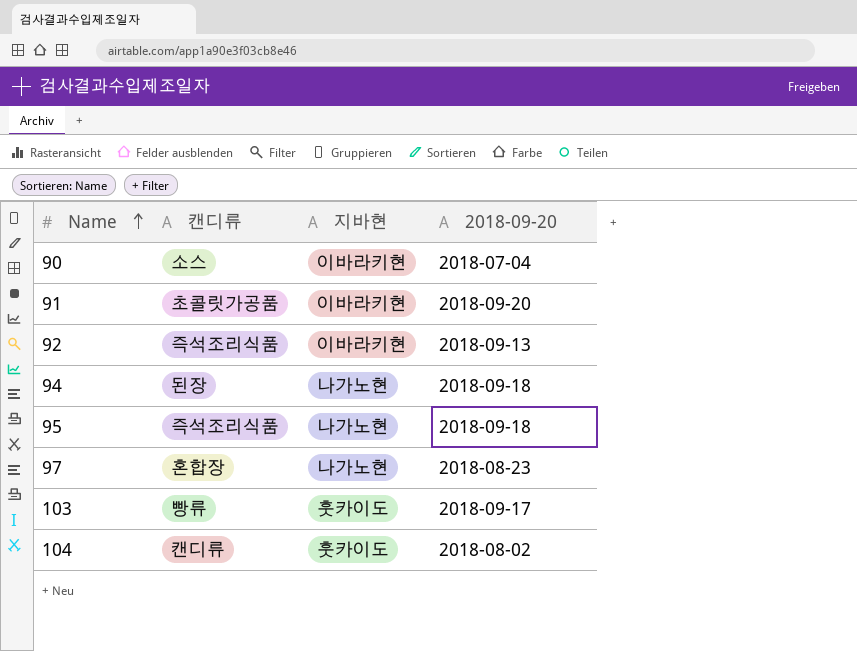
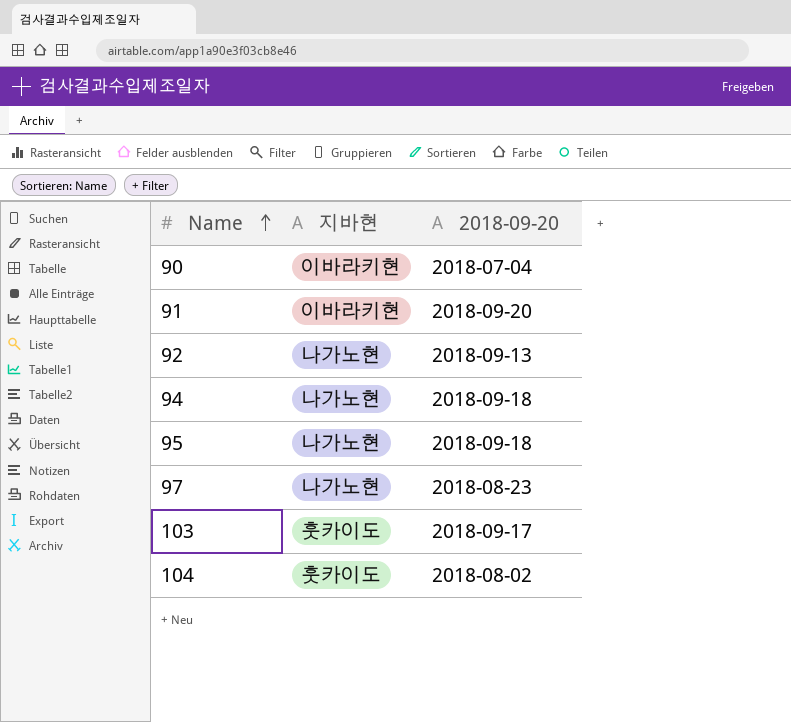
column 캔디류 | position: 2 -> none
92 | 지바현: 이바라키현 -> 나가노현

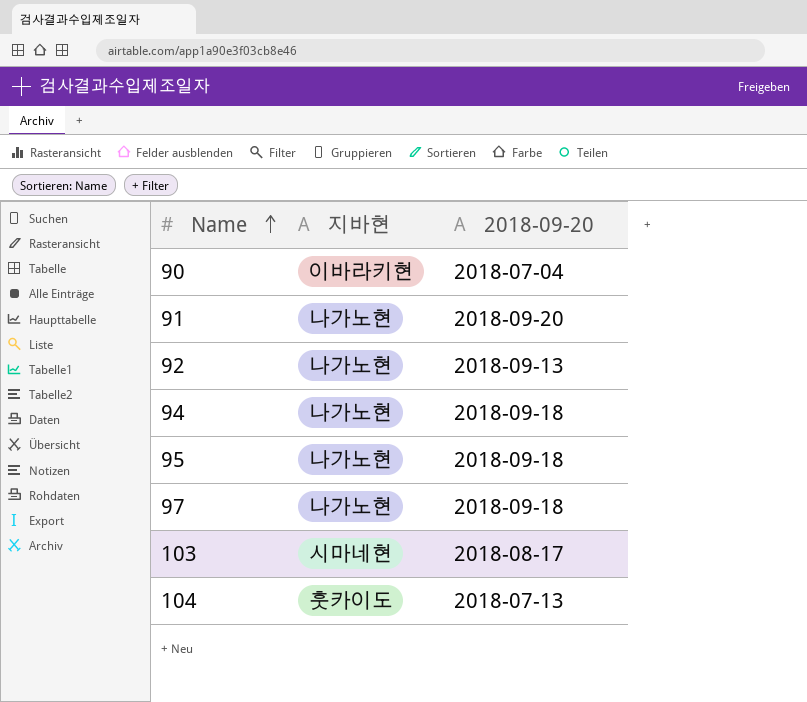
91 | 지바현: 이바라키현 -> 나가노현
97 | 2018-09-20: 2018-08-23 -> 2018-09-18
103 | 지바현: 훗카이도 -> 시마네현
103 | 2018-09-20: 2018-09-17 -> 2018-08-17
104 | 2018-09-20: 2018-08-02 -> 2018-07-13

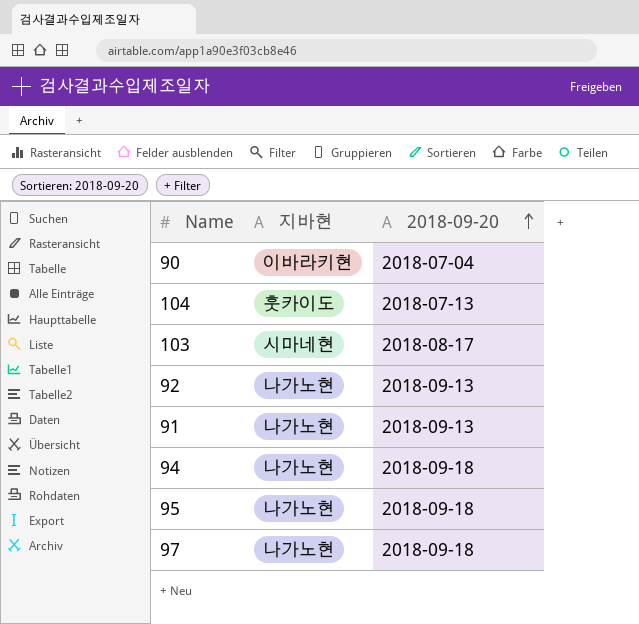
row order: Name ascending -> 2018-09-20 ascending
91 | 2018-09-20: 2018-09-20 -> 2018-09-13

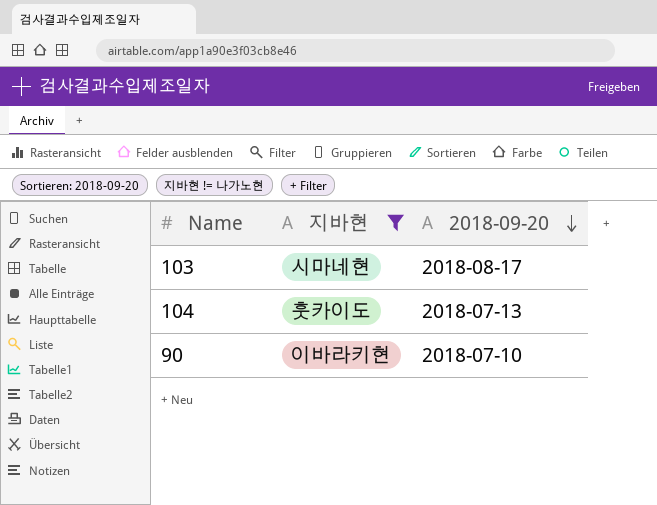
filter: none -> 지바현 != 나가노현
row order: 2018-09-20 ascending -> 2018-09-20 descending
90 | 2018-09-20: 2018-07-04 -> 2018-07-10

